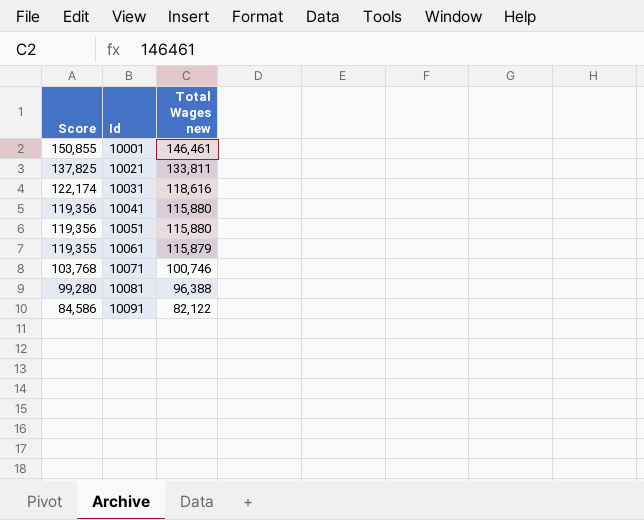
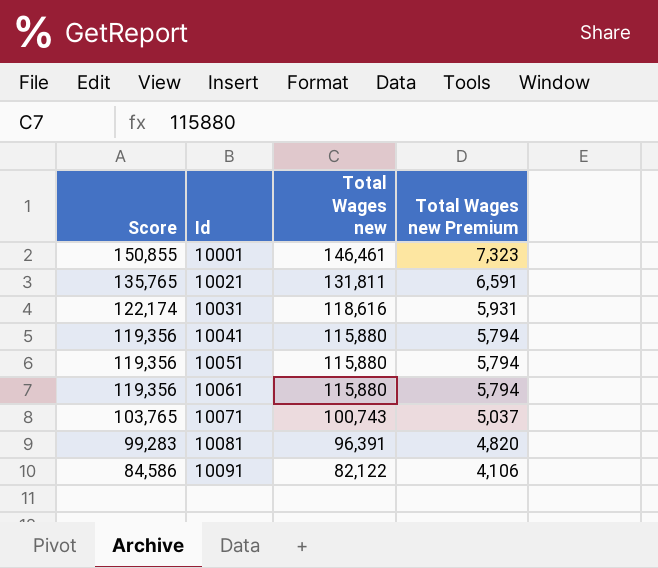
column Total Wages new Premium | formula: none -> [Total Wages new] * 0.05
10021 | Score: 137,825 -> 135,765
10021 | Total Wages new: 133,811 -> 131,811
10061 | Score: 119,355 -> 119,356
10061 | Total Wages new: 115,879 -> 115,880
10071 | Score: 103,768 -> 103,765
10071 | Total Wages new: 100,746 -> 100,743
10081 | Score: 99,280 -> 99,283
10081 | Total Wages new: 96,388 -> 96,391

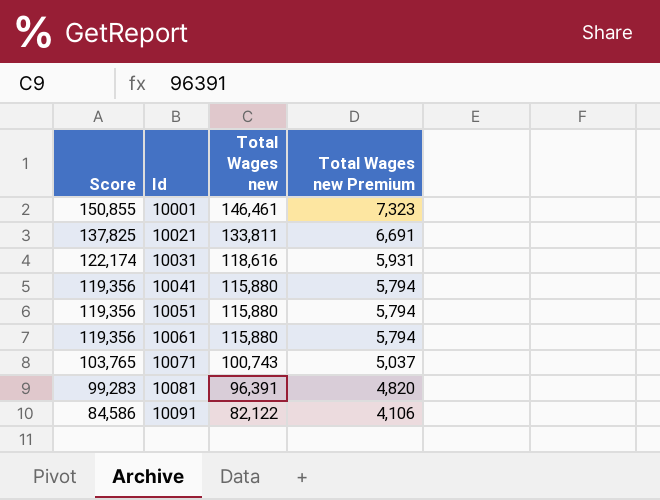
10021 | Score: 135,765 -> 137,825
10021 | Total Wages new: 131,811 -> 133,811
10021 | Total Wages new Premium: 6,591 -> 6,691

